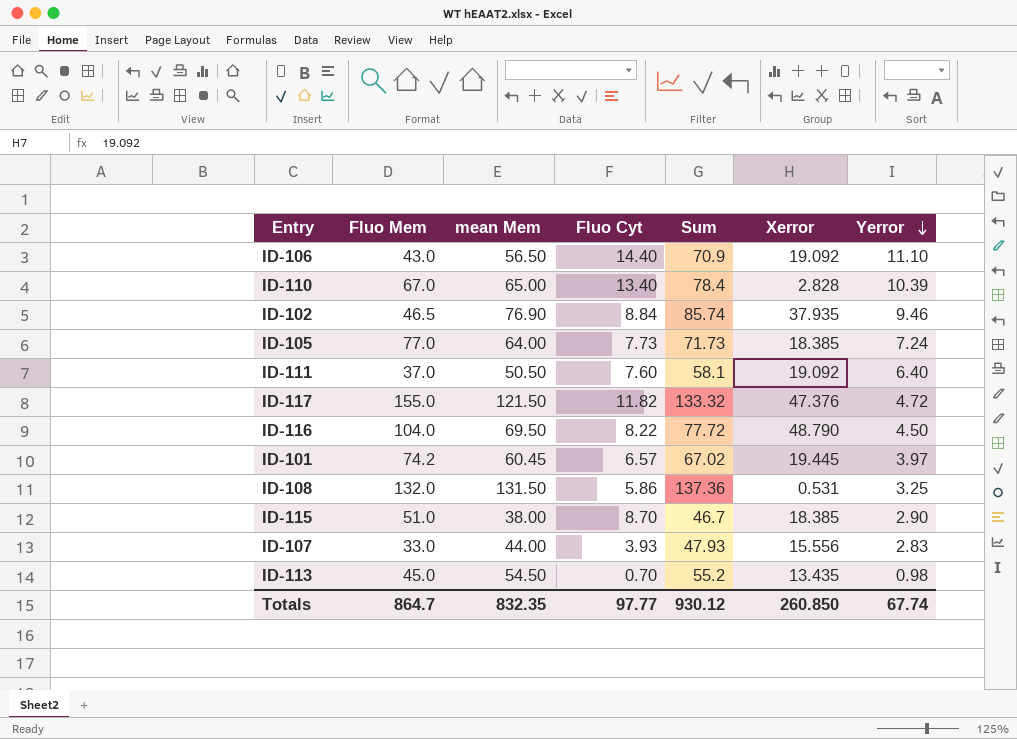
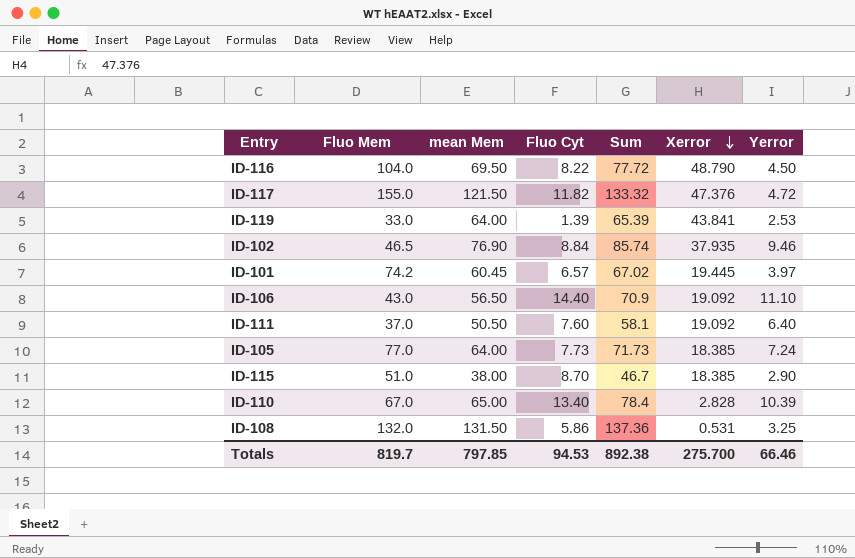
row order: Yerror descending -> Xerror descending
row ID-107: 33.0 | 44.00 | 3.93 | 47.93 | 15.556 | 2.83 -> none
row ID-113: 45.0 | 54.50 | 0.70 | 55.2 | 13.435 | 0.98 -> none
row ID-119: none -> 33.0 | 64.00 | 1.39 | 65.39 | 43.841 | 2.53
Totals | Fluo Mem: 864.7 -> 819.7
Totals | mean Mem: 832.35 -> 797.85
Totals | Fluo Cyt: 97.77 -> 94.53
Totals | Sum: 930.12 -> 892.38
Totals | Xerror: 260.850 -> 275.700
Totals | Yerror: 67.74 -> 66.46

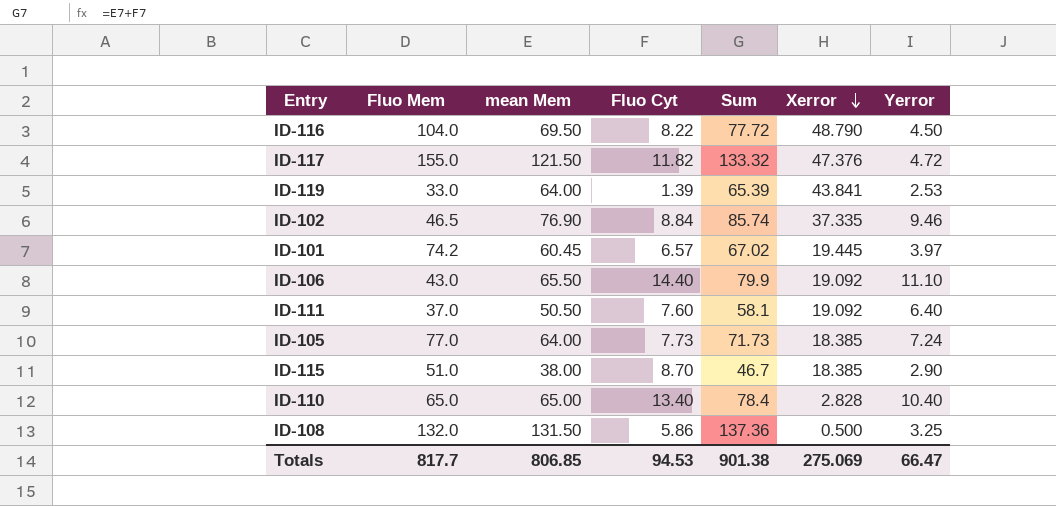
ID-102 | Xerror: 37.935 -> 37.335
ID-106 | mean Mem: 56.50 -> 65.50
ID-106 | Sum: 70.9 -> 79.9
ID-110 | Fluo Mem: 67.0 -> 65.0
ID-110 | Yerror: 10.39 -> 10.40
ID-108 | Xerror: 0.531 -> 0.500
Totals | Fluo Mem: 819.7 -> 817.7
Totals | mean Mem: 797.85 -> 806.85
Totals | Sum: 892.38 -> 901.38
Totals | Xerror: 275.700 -> 275.069
Totals | Yerror: 66.46 -> 66.47

